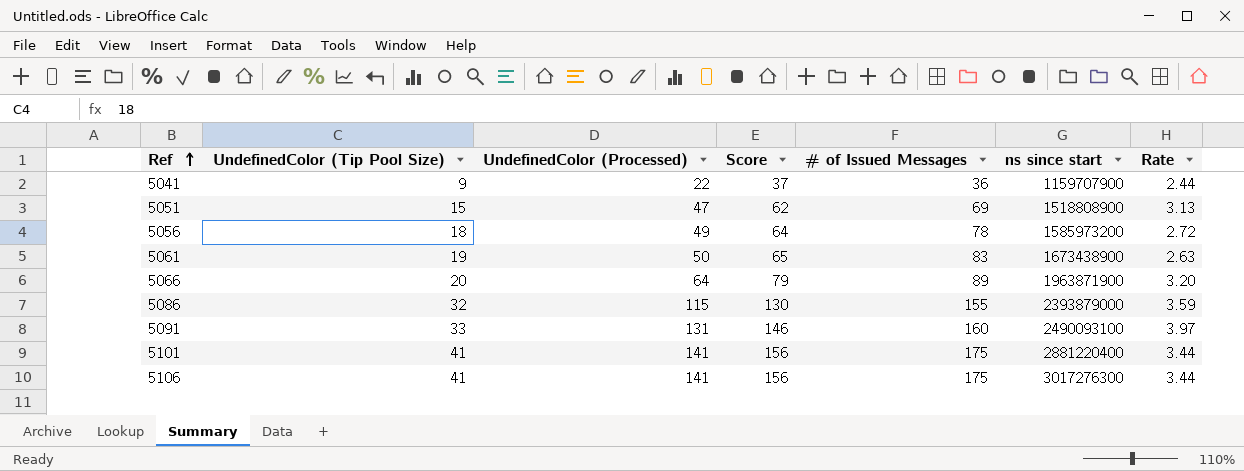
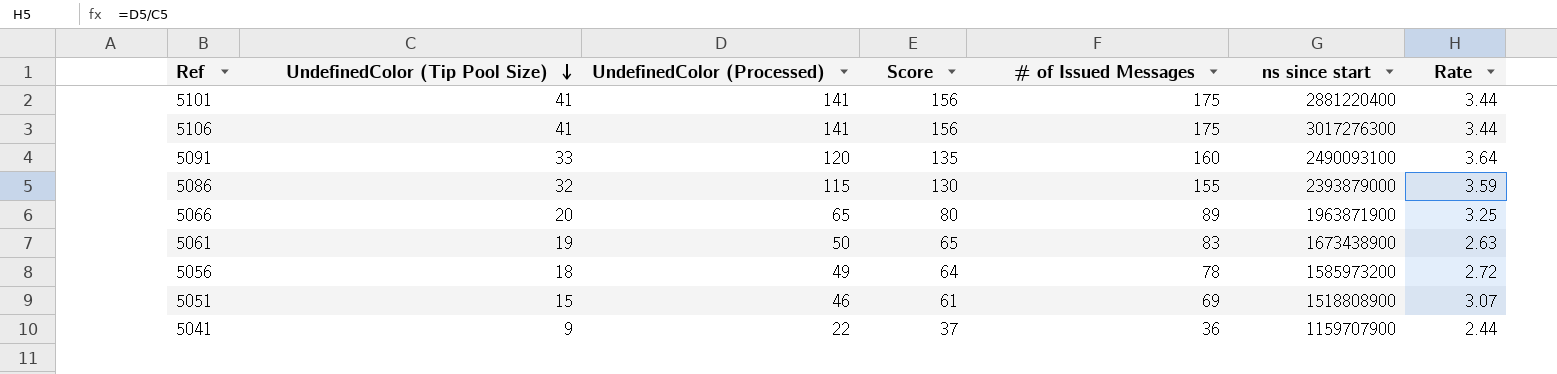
row order: Ref ascending -> UndefinedColor (Tip Pool Size) descending
5091 | UndefinedColor (Processed): 131 -> 120
5091 | Score: 146 -> 135
5091 | Rate: 3.97 -> 3.64
5066 | UndefinedColor (Processed): 64 -> 65
5066 | Score: 79 -> 80
5066 | Rate: 3.20 -> 3.25
5051 | UndefinedColor (Processed): 47 -> 46
5051 | Score: 62 -> 61
5051 | Rate: 3.13 -> 3.07

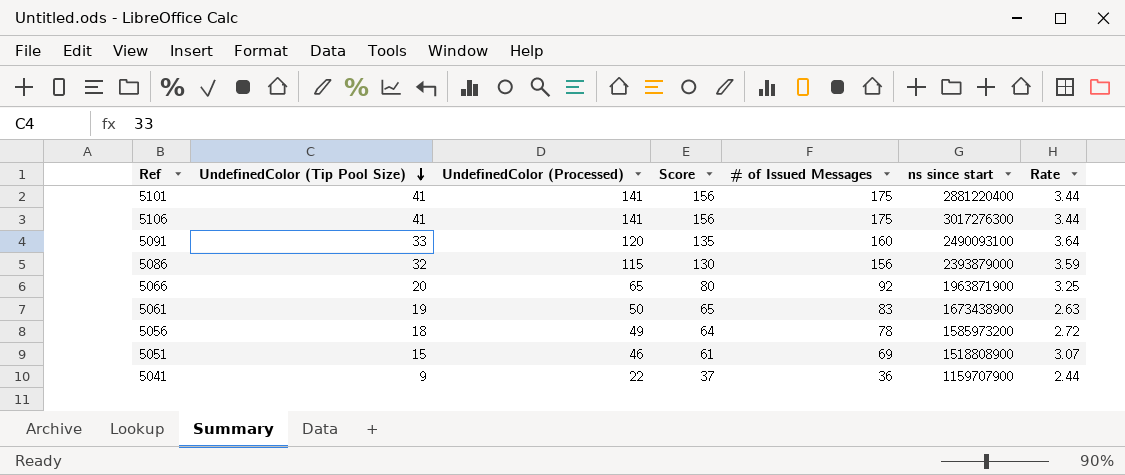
5086 | # of Issued Messages: 155 -> 156
5066 | # of Issued Messages: 89 -> 92

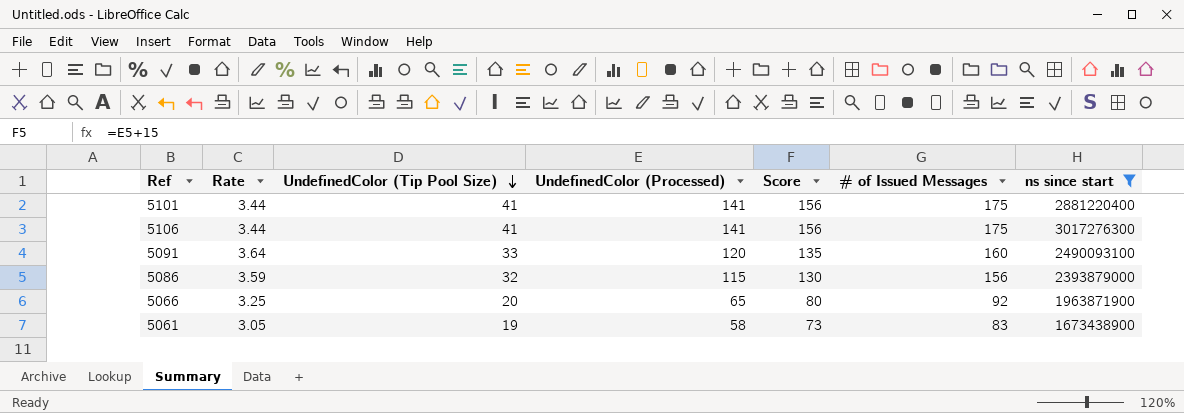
filter: none -> ns since start >= 1673438900
column Rate | position: 7 -> 2
5061 | Rate: 2.63 -> 3.05
5061 | UndefinedColor (Processed): 50 -> 58
5061 | Score: 65 -> 73

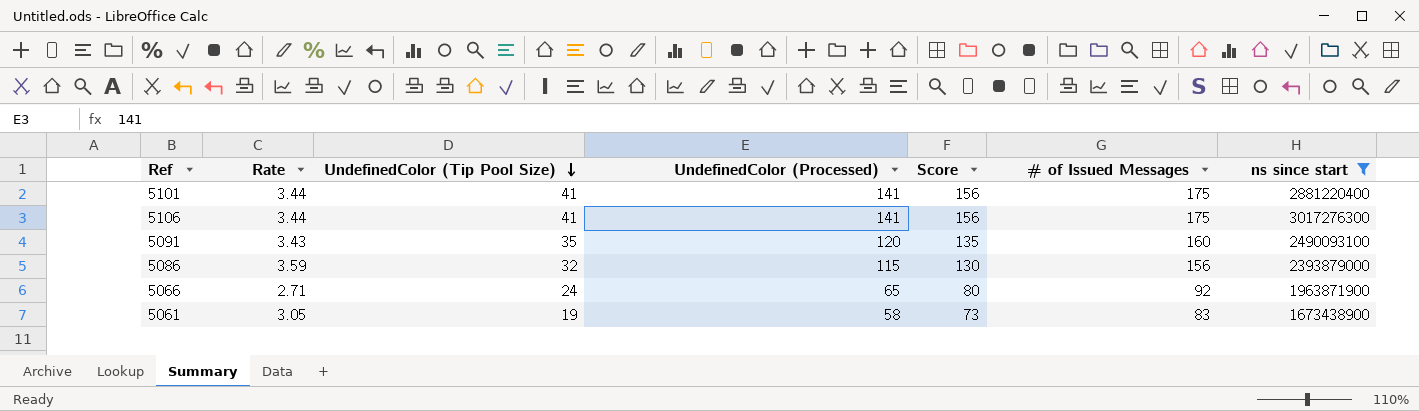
5091 | Rate: 3.64 -> 3.43
5091 | UndefinedColor (Tip Pool Size): 33 -> 35
5066 | Rate: 3.25 -> 2.71
5066 | UndefinedColor (Tip Pool Size): 20 -> 24

